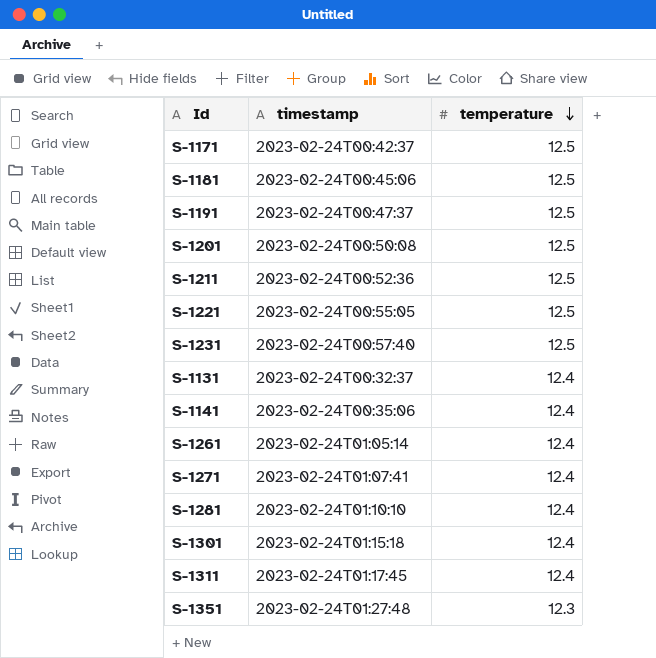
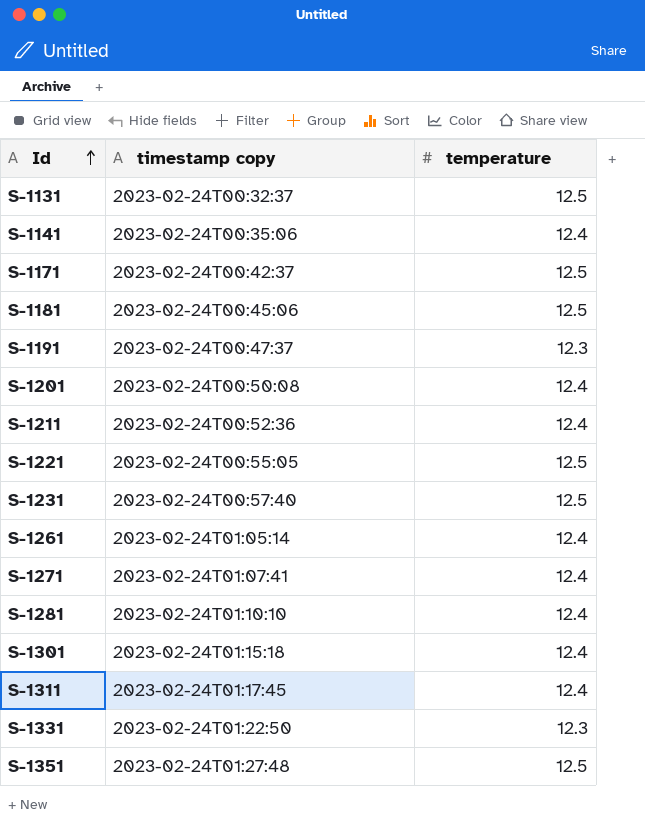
row order: temperature descending -> Id ascending
column name: timestamp -> timestamp copy
S-1131 | temperature: 12.4 -> 12.5
S-1191 | temperature: 12.5 -> 12.3
S-1201 | temperature: 12.5 -> 12.4
S-1211 | temperature: 12.5 -> 12.4
row S-1331: none -> 2023-02-24T01:22:50 | 12.3
S-1351 | temperature: 12.3 -> 12.5

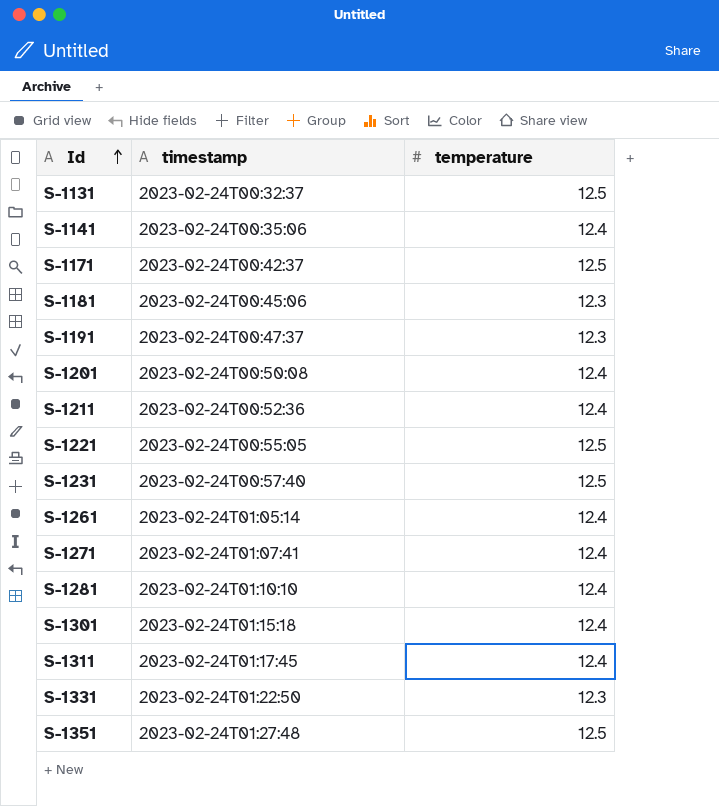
column name: timestamp copy -> timestamp
S-1181 | temperature: 12.5 -> 12.3

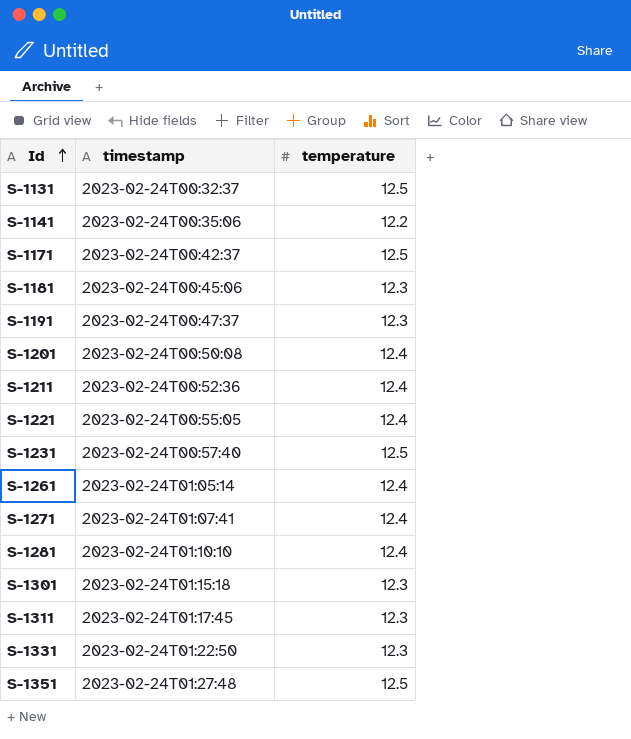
S-1141 | temperature: 12.4 -> 12.2
S-1221 | temperature: 12.5 -> 12.4
S-1301 | temperature: 12.4 -> 12.3
S-1311 | temperature: 12.4 -> 12.3

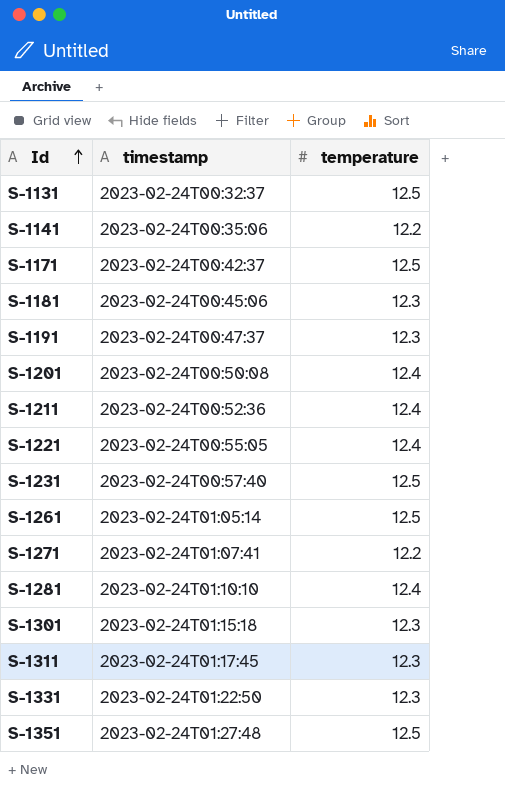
S-1261 | temperature: 12.4 -> 12.5
S-1271 | temperature: 12.4 -> 12.2

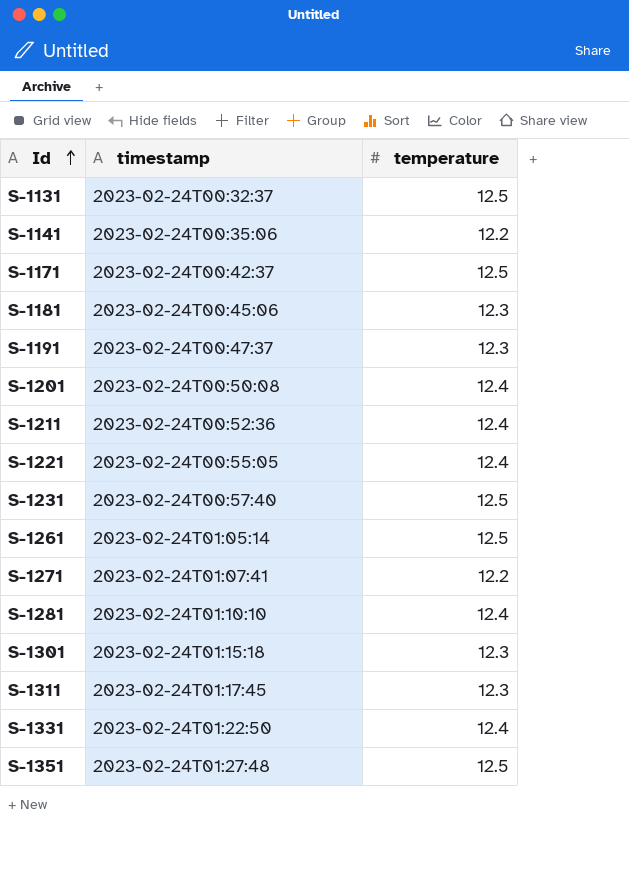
S-1331 | temperature: 12.3 -> 12.4

